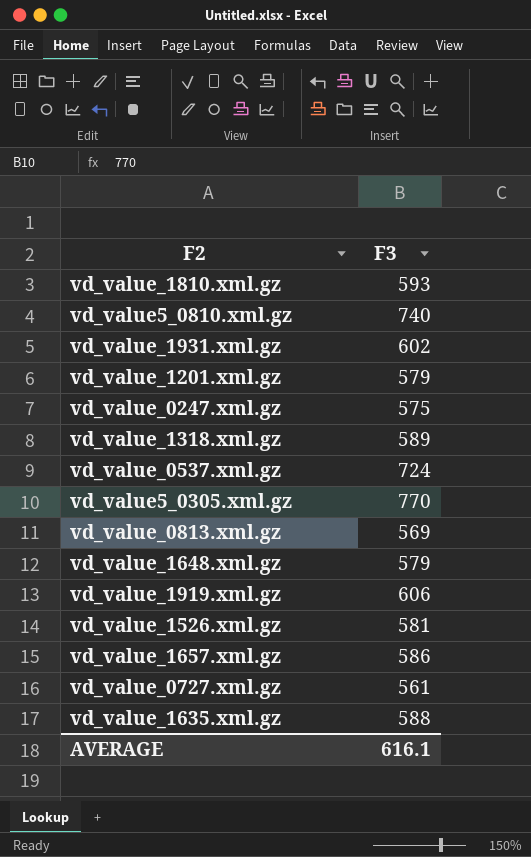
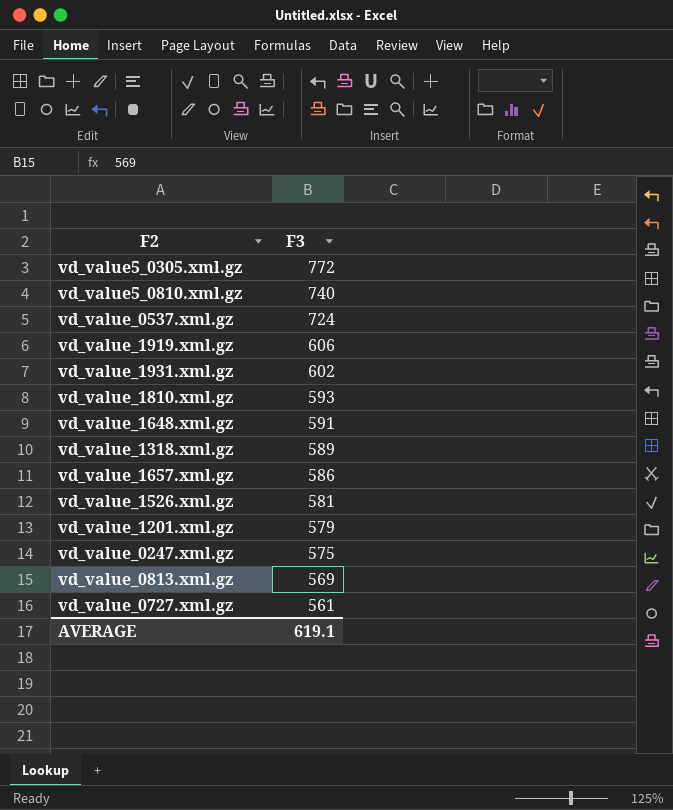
row order: none -> F3 descending
row vd_value_1635.xml.gz: 588 -> none
vd_value5_0305.xml.gz | F3: 770 -> 772
vd_value_1648.xml.gz | F3: 579 -> 591
AVERAGE | F3: 616.1 -> 619.1

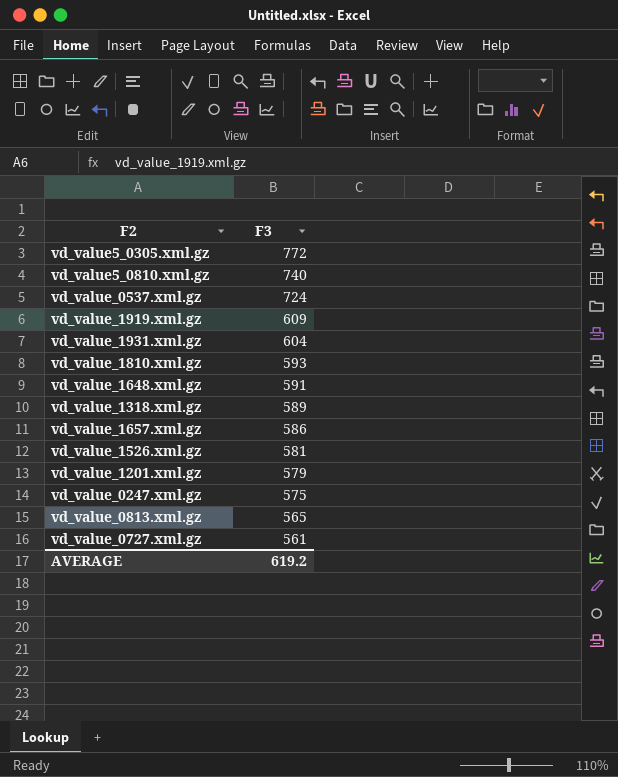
vd_value_1919.xml.gz | F3: 606 -> 609
vd_value_1931.xml.gz | F3: 602 -> 604
vd_value_0813.xml.gz | F3: 569 -> 565
AVERAGE | F3: 619.1 -> 619.2

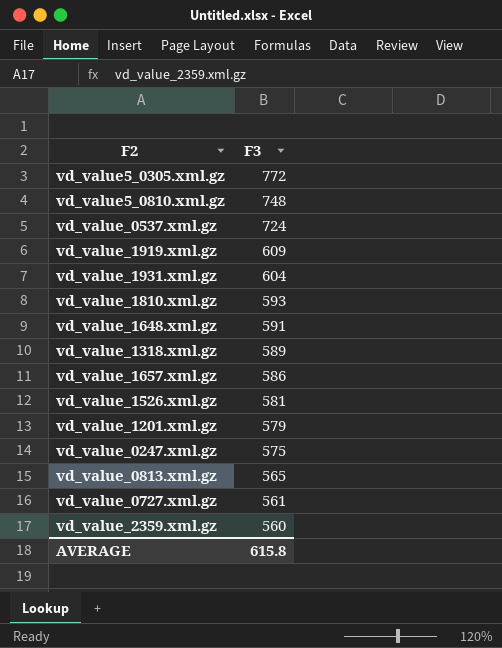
vd_value5_0810.xml.gz | F3: 740 -> 748
row vd_value_2359.xml.gz: none -> 560
AVERAGE | F3: 619.2 -> 615.8

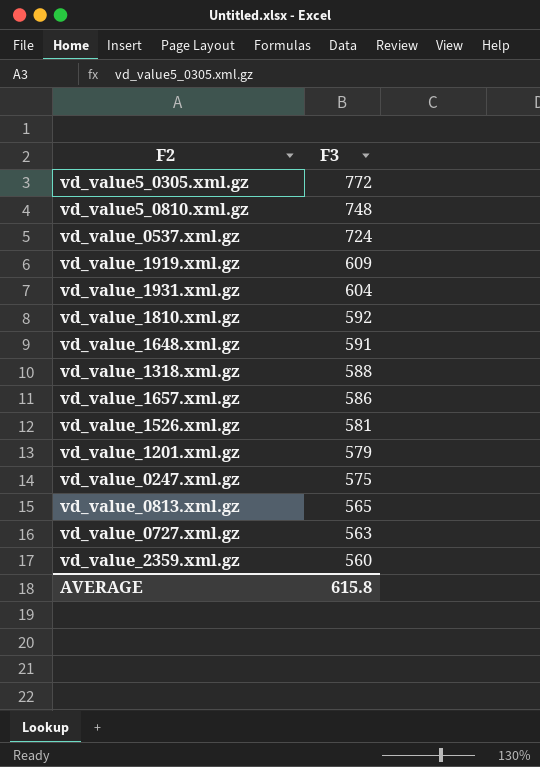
vd_value_1810.xml.gz | F3: 593 -> 592
vd_value_1318.xml.gz | F3: 589 -> 588
vd_value_0727.xml.gz | F3: 561 -> 563

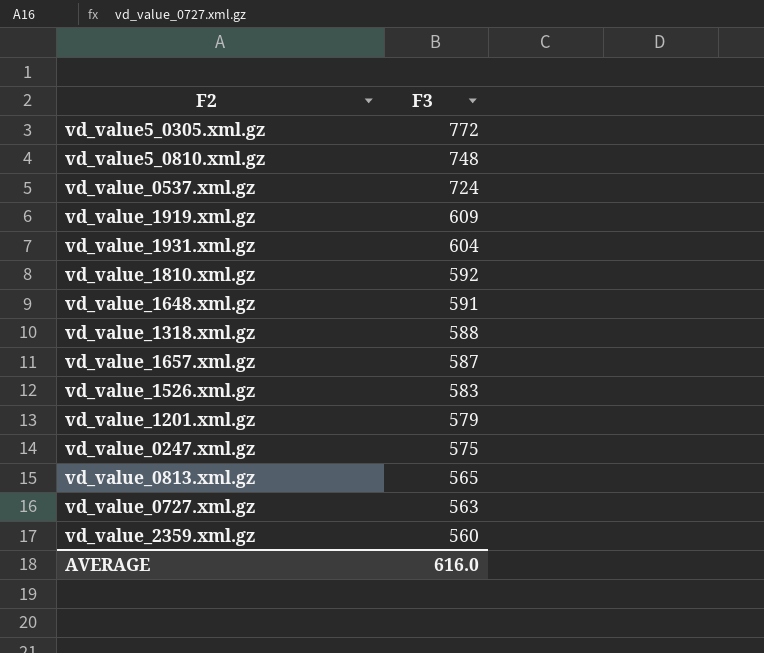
vd_value_1657.xml.gz | F3: 586 -> 587
vd_value_1526.xml.gz | F3: 581 -> 583
AVERAGE | F3: 615.8 -> 616.0

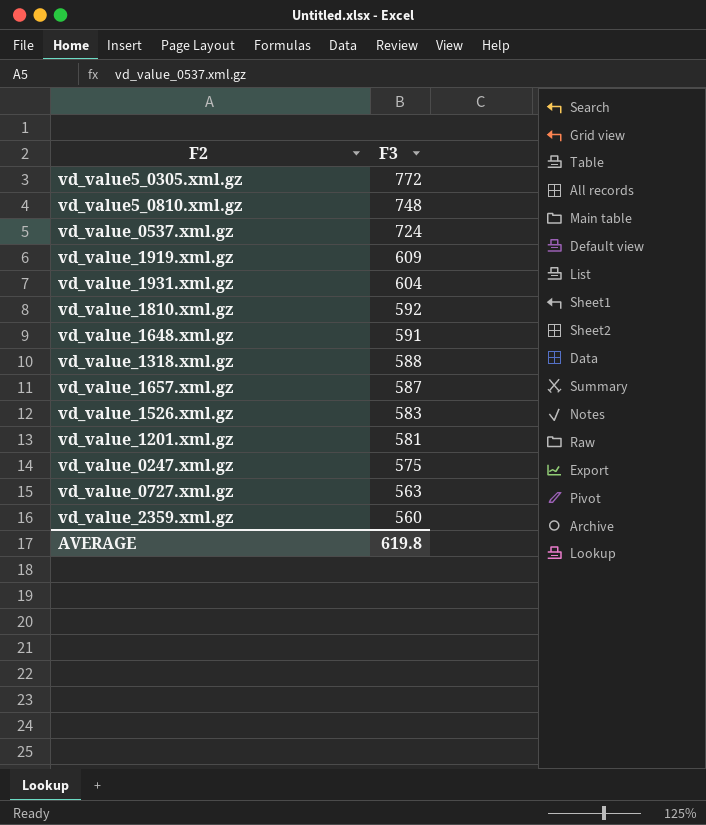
row vd_value_0813.xml.gz: 565 -> none
vd_value_1201.xml.gz | F3: 579 -> 581
AVERAGE | F3: 616.0 -> 619.8

